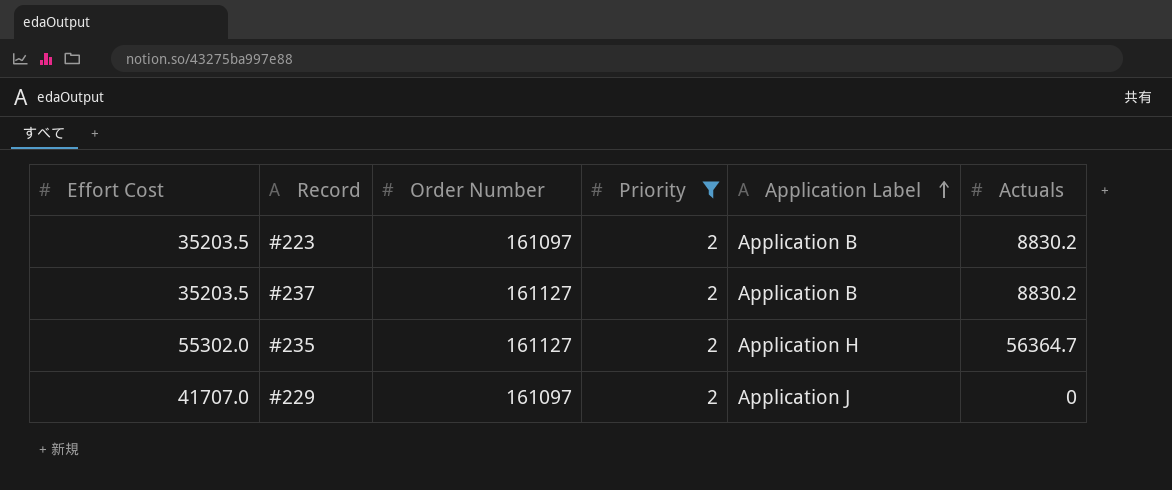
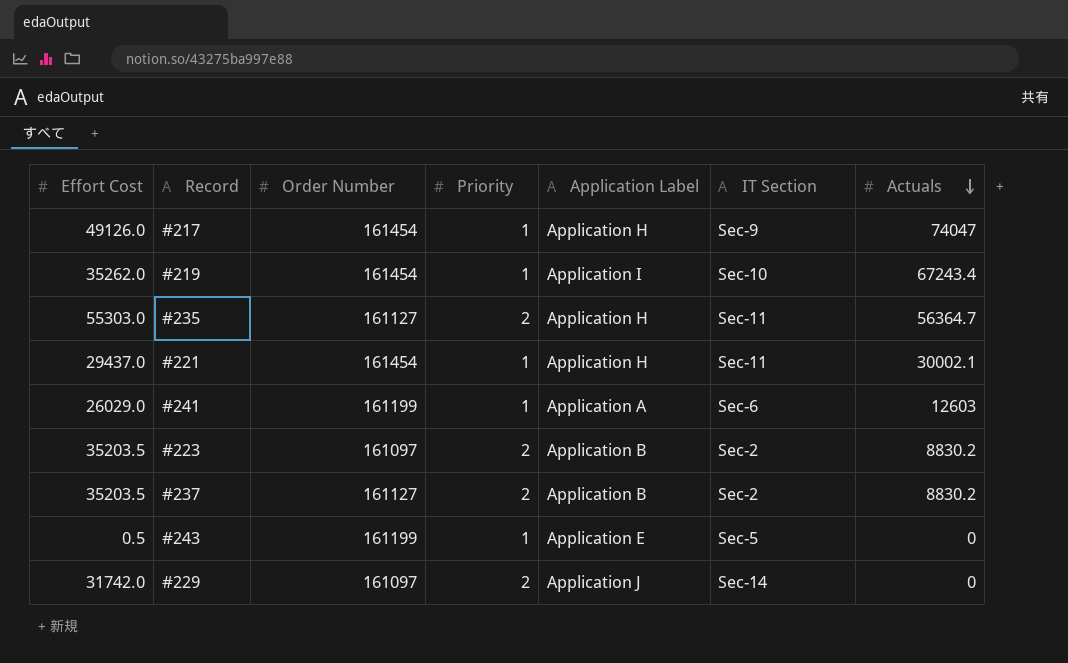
filter: Priority = 2 -> none
row order: Application Label ascending -> Actuals descending
column IT Section | position: none -> 6
#235 | Effort Cost: 55302.0 -> 55303.0
#229 | Effort Cost: 41707.0 -> 31742.0

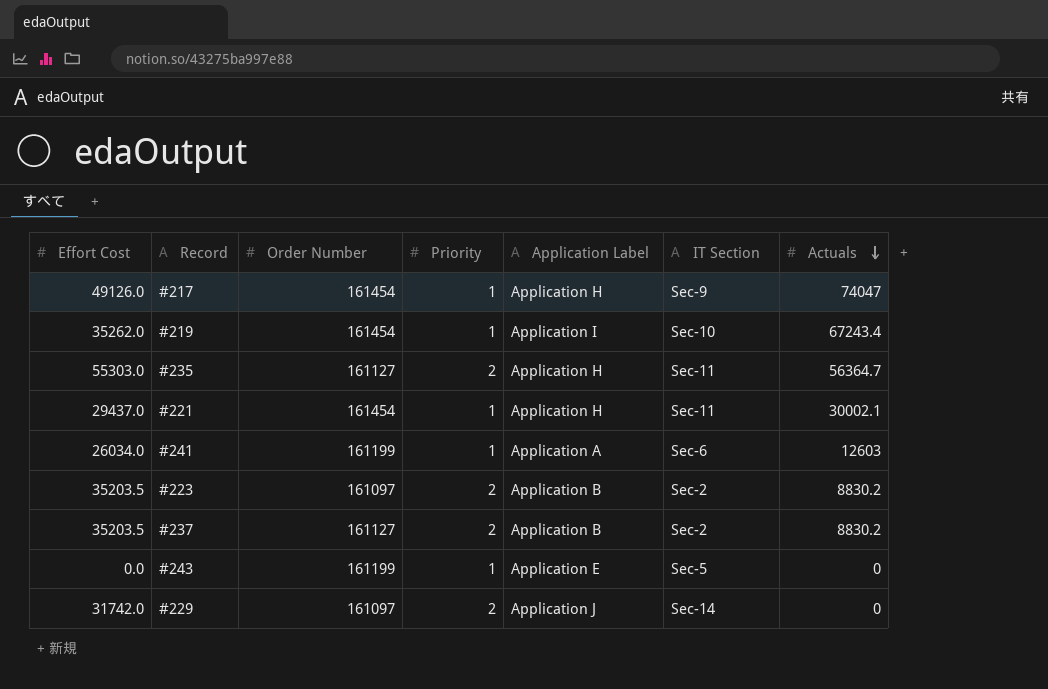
#241 | Effort Cost: 26029.0 -> 26034.0
#243 | Effort Cost: 0.5 -> 0.0

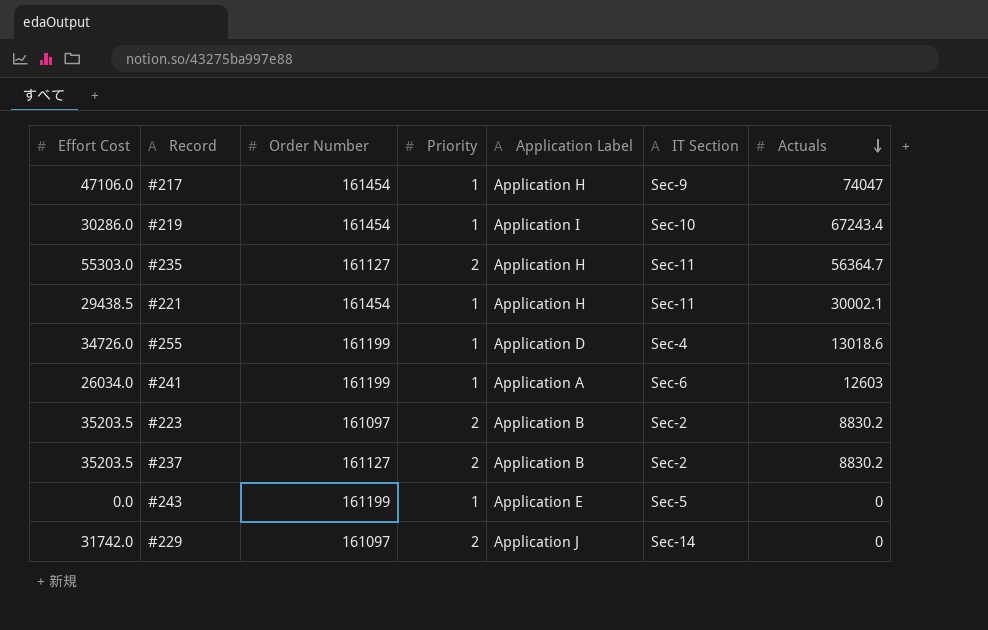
#217 | Effort Cost: 49126.0 -> 47106.0
#219 | Effort Cost: 35262.0 -> 30286.0
#221 | Effort Cost: 29437.0 -> 29438.5
row #255: none -> 34726.0 | 161199 | 1 | Application D | Sec-4 | 13018.6

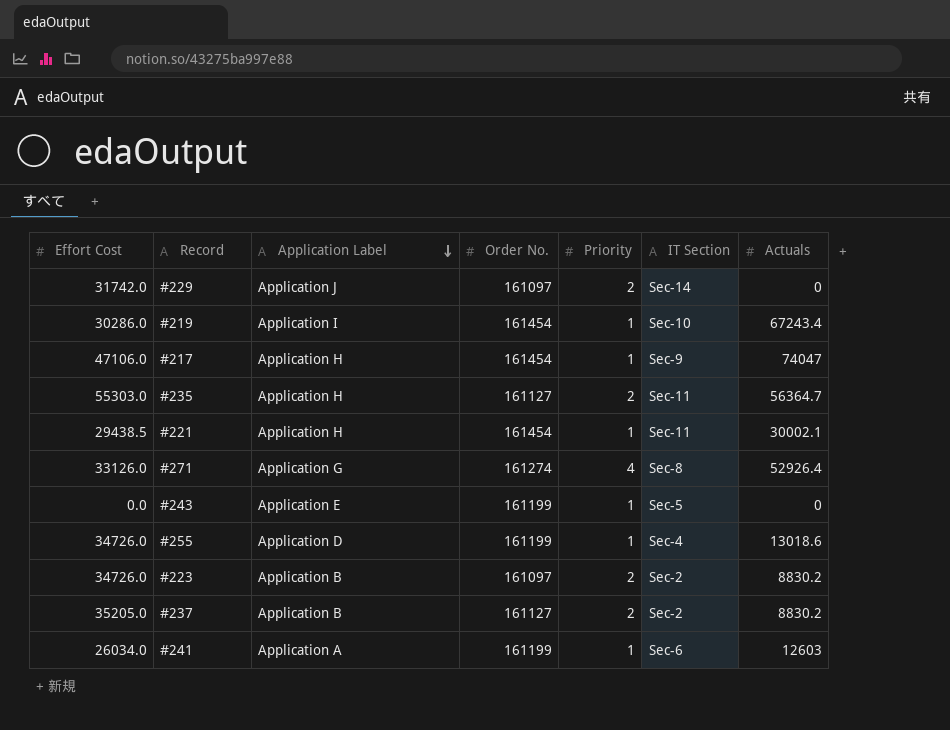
row order: Actuals descending -> Application Label descending
column Application Label | position: 5 -> 3
column name: Order Number -> Order No.
row #271: none -> 33126.0 | Application G | 161274 | 4 | Sec-8 | 52926.4
#223 | Effort Cost: 35203.5 -> 34726.0
#237 | Effort Cost: 35203.5 -> 35205.0

